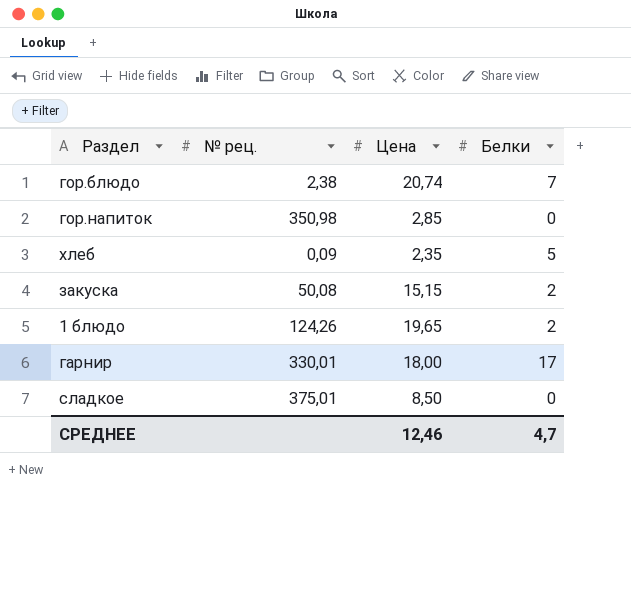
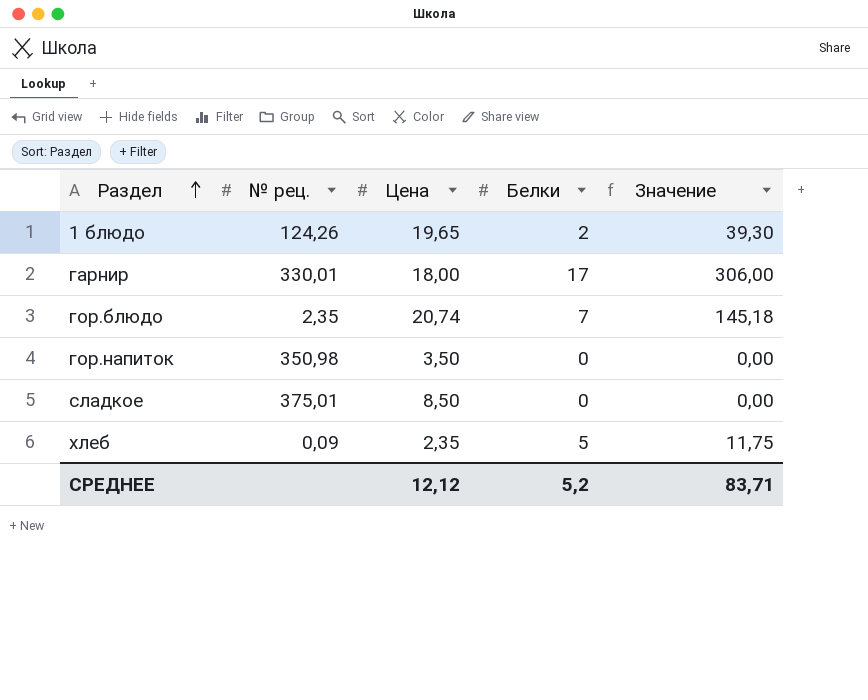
row order: none -> Раздел ascending
column Значение | formula: none -> [Цена] * [Белки]
row закуска: 50,08 | 15,15 | 2 -> none
гор.блюдо | № рец.: 2,38 -> 2,35
гор.напиток | Цена: 2,85 -> 3,50
СРЕДНЕЕ | Цена: 12,46 -> 12,12
СРЕДНЕЕ | Белки: 4,7 -> 5,2

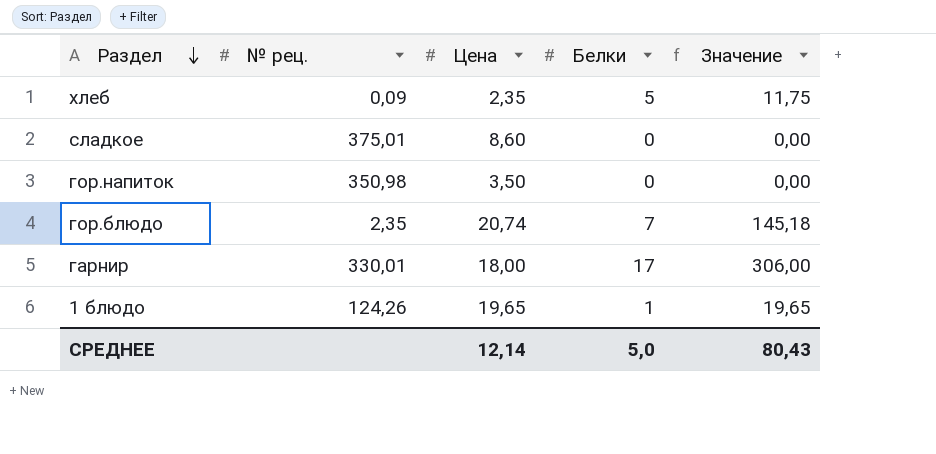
row order: Раздел ascending -> Раздел descending
сладкое | Цена: 8,50 -> 8,60
1 блюдо | Белки: 2 -> 1
1 блюдо | Значение: 39,30 -> 19,65
СРЕДНЕЕ | Цена: 12,12 -> 12,14
СРЕДНЕЕ | Белки: 5,2 -> 5,0
СРЕДНЕЕ | Значение: 83,71 -> 80,43

